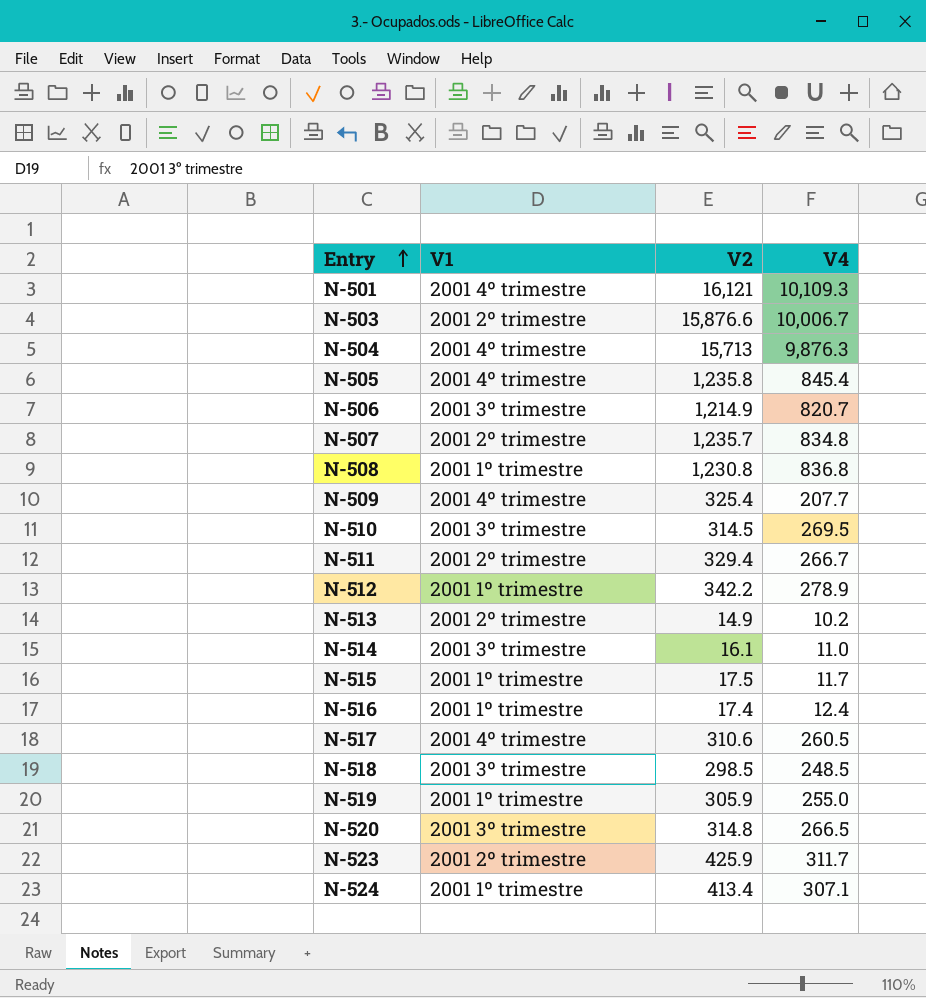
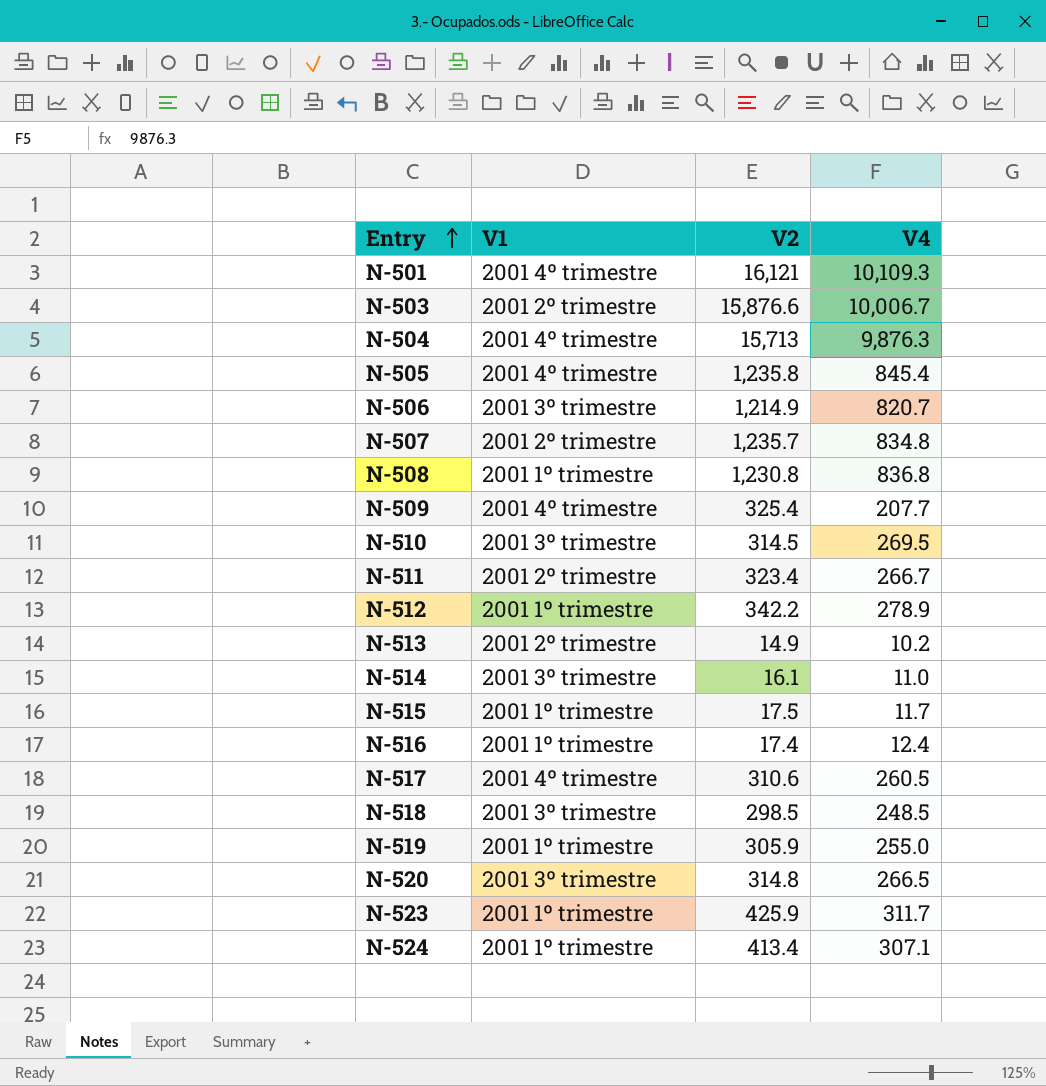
N-511 | V2: 329.4 -> 323.4
N-523 | V1: 2001 2º trimestre -> 2001 1º trimestre

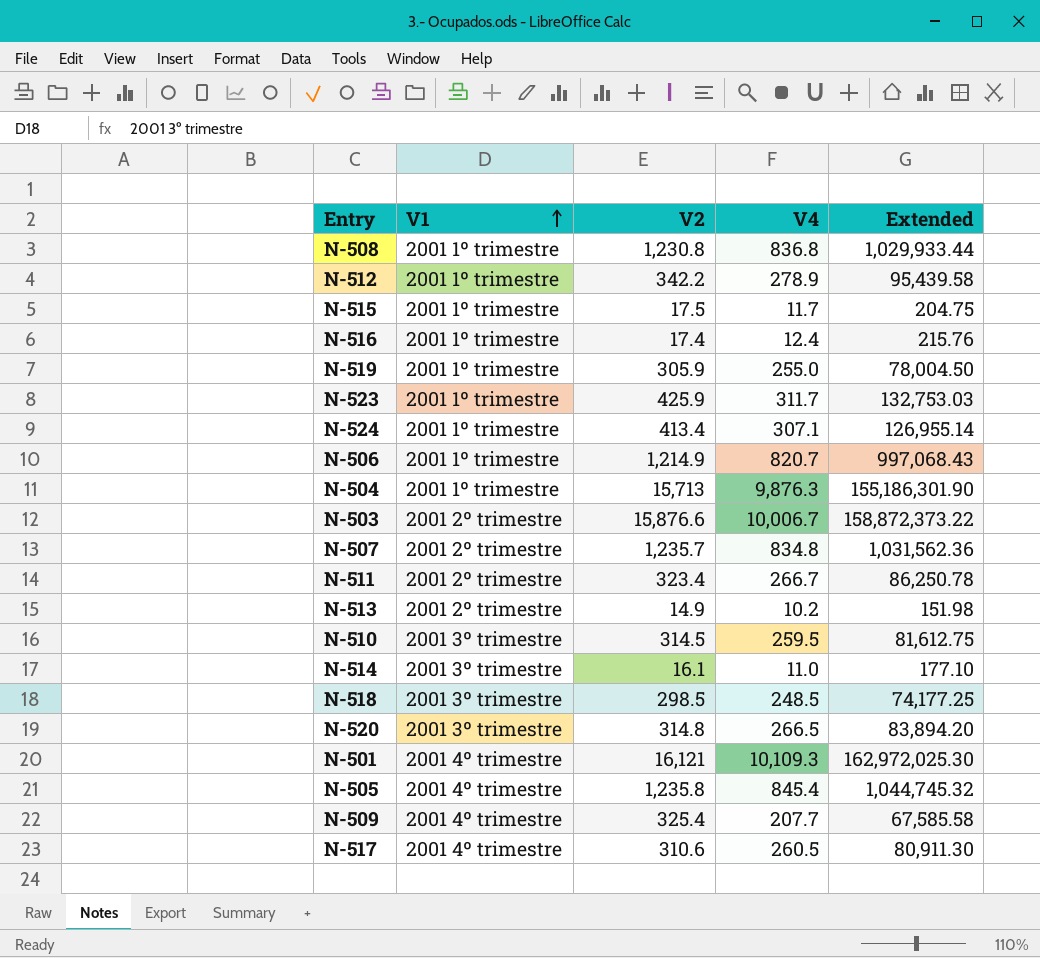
row order: Entry ascending -> V1 ascending
column Extended | formula: none -> [V2] * [V4]
N-506 | V1: 2001 3º trimestre -> 2001 1º trimestre
N-504 | V1: 2001 4º trimestre -> 2001 1º trimestre
N-510 | V4: 269.5 -> 259.5

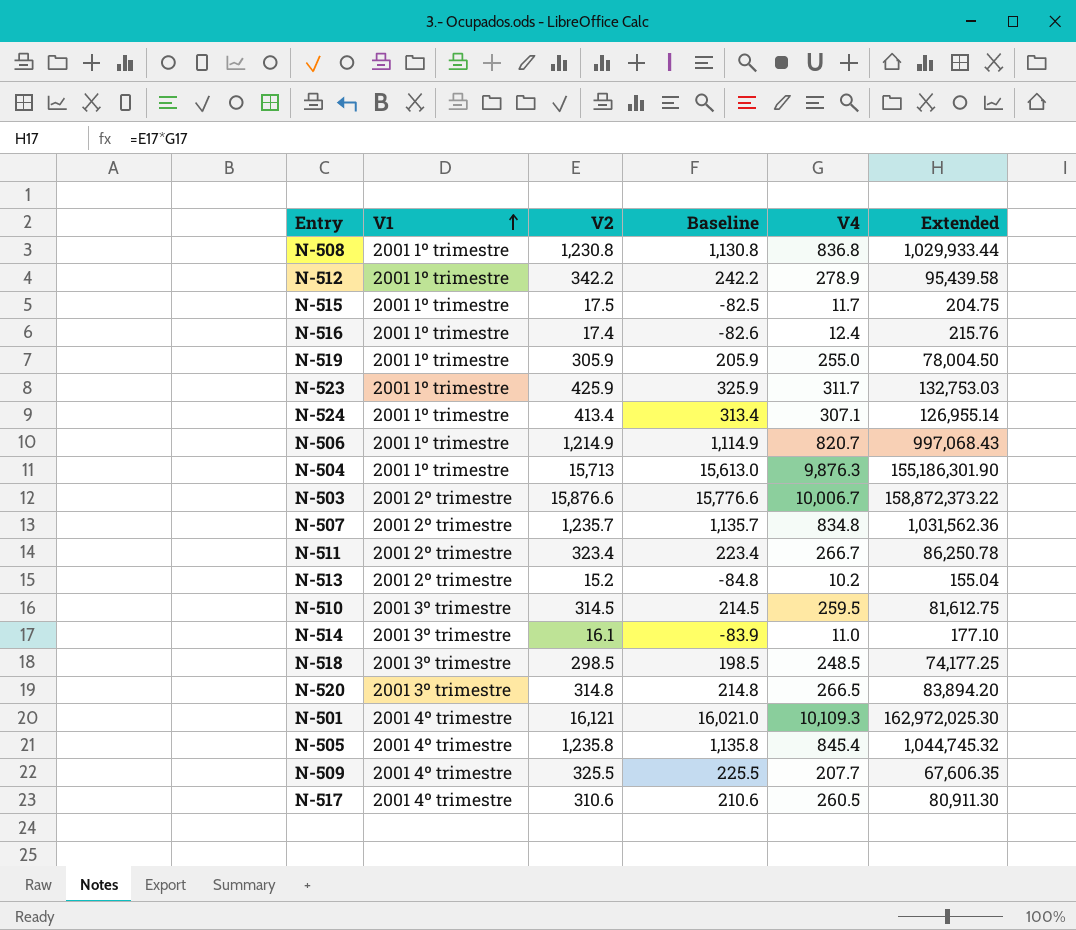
column Baseline | formula: none -> [V2] - 100
N-513 | V2: 14.9 -> 15.2
N-513 | Extended: 151.98 -> 155.04
N-509 | V2: 325.4 -> 325.5
N-509 | Extended: 67,585.58 -> 67,606.35

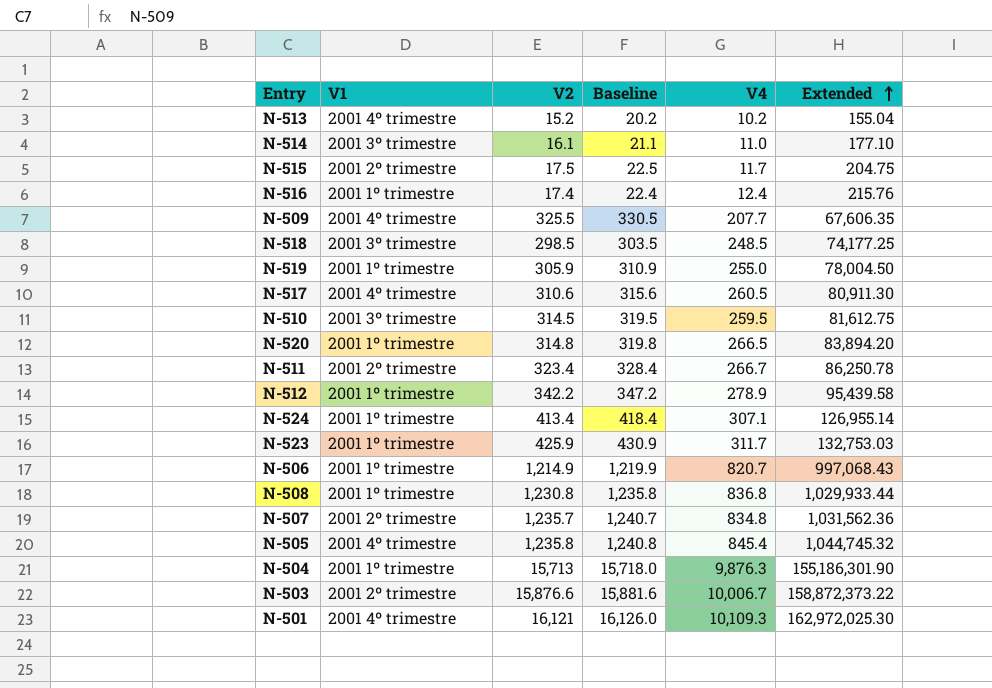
row order: V1 ascending -> Extended ascending
column Baseline | formula: [V2] - 100 -> [V2] + 5
N-513 | V1: 2001 2º trimestre -> 2001 4º trimestre
N-515 | V1: 2001 1º trimestre -> 2001 2º trimestre
N-520 | V1: 2001 3º trimestre -> 2001 1º trimestre

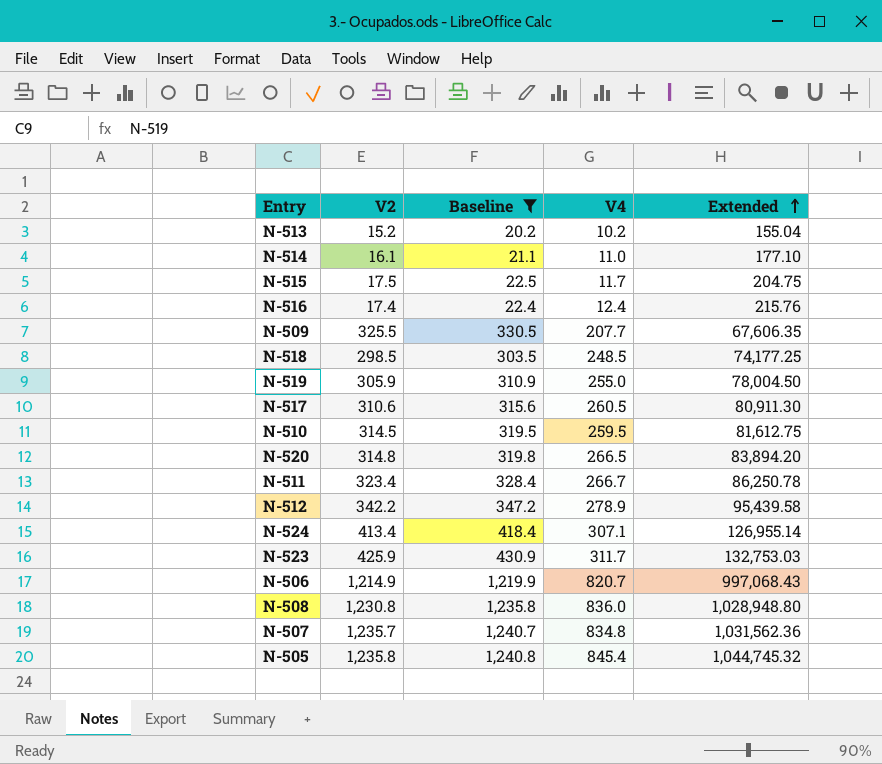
filter: none -> Baseline <= 1,240.8
column V1 | position: 2 -> none
N-508 | V4: 836.8 -> 836.0
N-508 | Extended: 1,029,933.44 -> 1,028,948.80

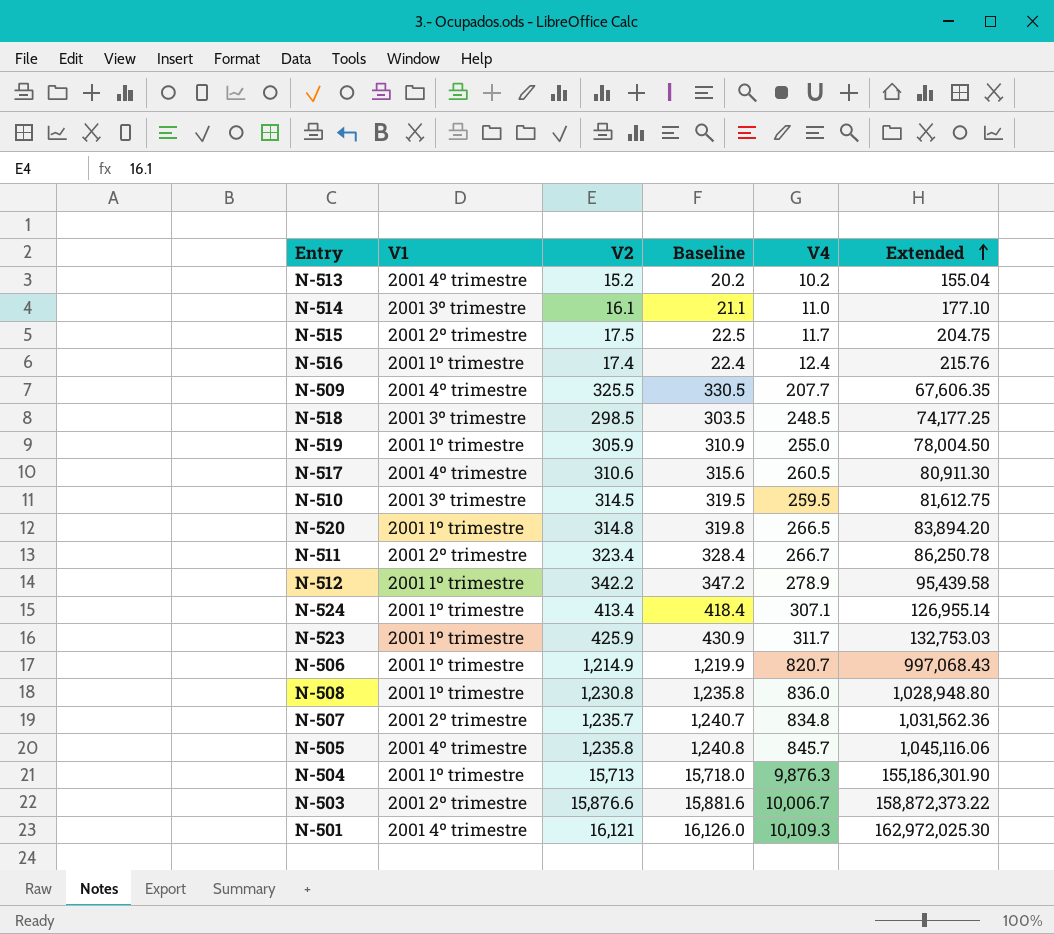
filter: Baseline <= 1,240.8 -> none
column V1 | position: none -> 2
N-505 | V4: 845.4 -> 845.7
N-505 | Extended: 1,044,745.32 -> 1,045,116.06

